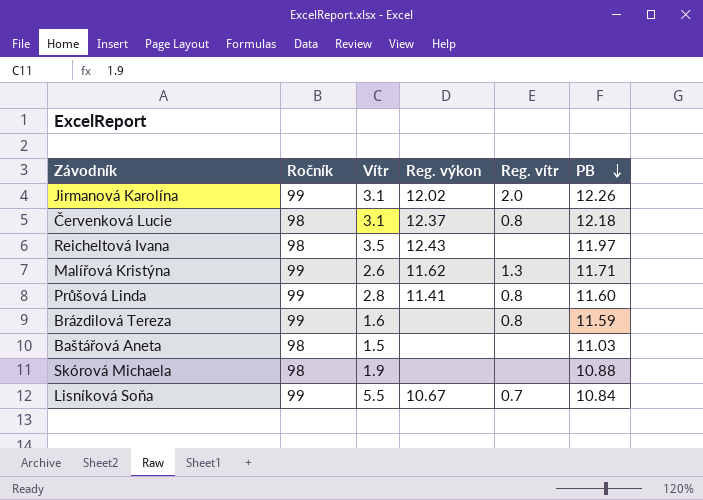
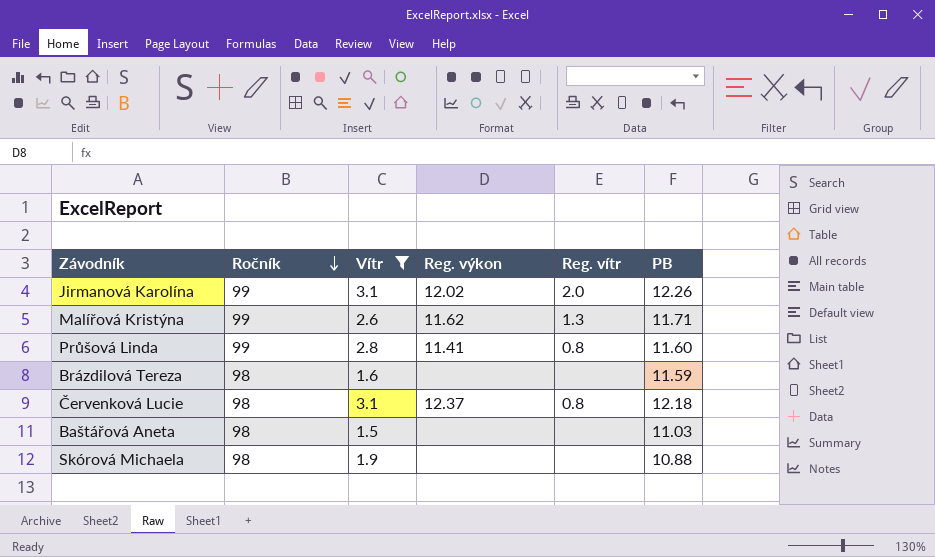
filter: none -> Vítr <= 3.1
row order: PB descending -> Ročník descending
Brázdilová Tereza | Ročník: 99 -> 98
Brázdilová Tereza | Reg. vítr: 0.8 -> none

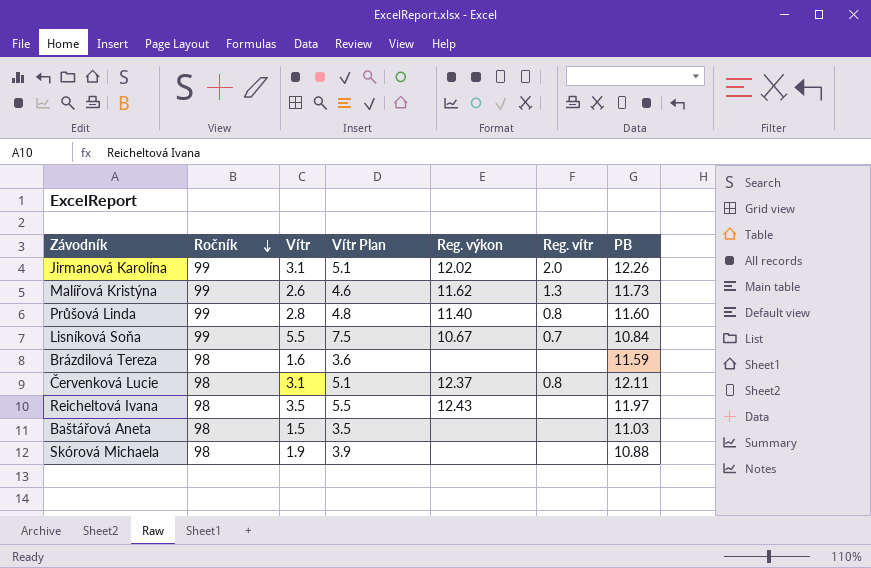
filter: Vítr <= 3.1 -> none
column Vítr Plan | formula: none -> [Vítr] + 2
Malířová Kristýna | PB: 11.71 -> 11.73
Průšová Linda | Reg. výkon: 11.41 -> 11.40
Červenková Lucie | PB: 12.18 -> 12.11

